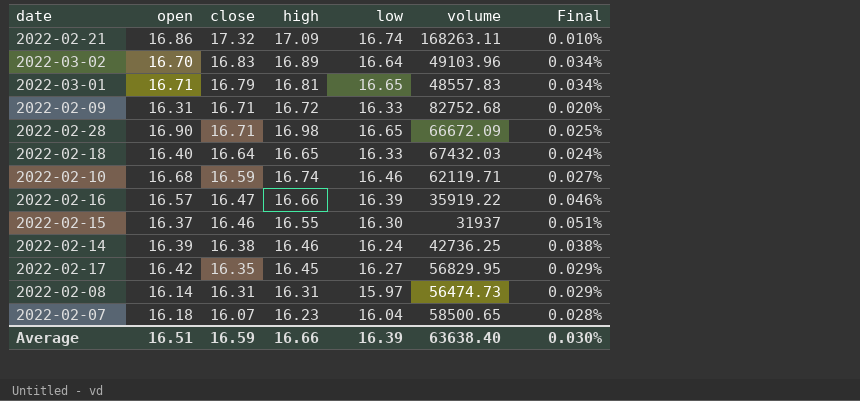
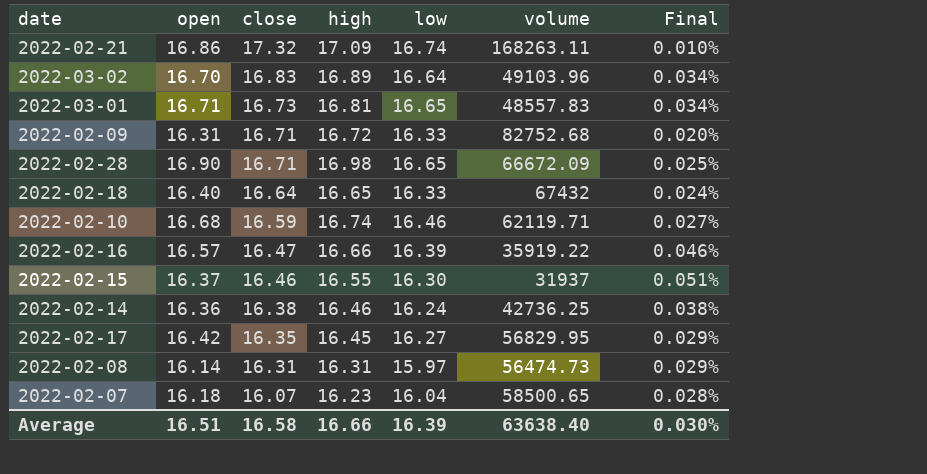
2022-03-01 | close: 16.79 -> 16.73
2022-02-18 | volume: 67432.03 -> 67432
2022-02-14 | open: 16.39 -> 16.36
Average | close: 16.59 -> 16.58

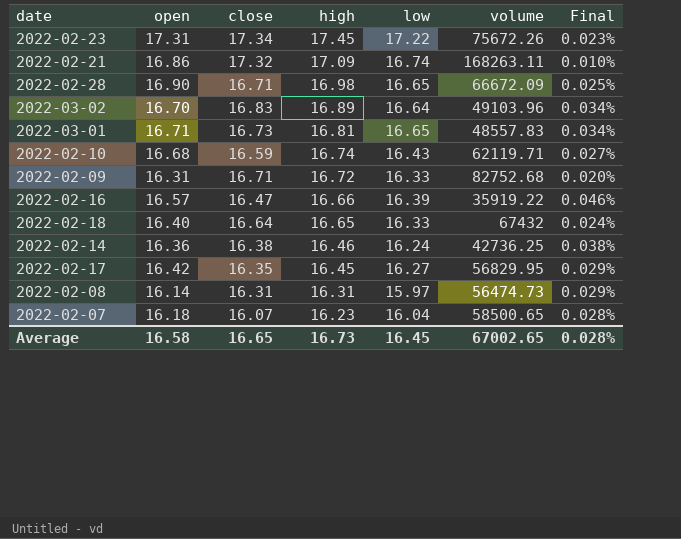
row order: close descending -> high descending
row 2022-02-15: 16.37 | 16.46 | 16.55 | 16.30 | 31937 | 0.051% -> none
row 2022-02-23: none -> 17.31 | 17.34 | 17.45 | 17.22 | 75672.26 | 0.023%
2022-02-10 | low: 16.46 -> 16.43
Average | open: 16.51 -> 16.58
Average | close: 16.58 -> 16.65
Average | high: 16.66 -> 16.73
Average | low: 16.39 -> 16.45
Average | volume: 63638.40 -> 67002.65
Average | Final: 0.030% -> 0.028%

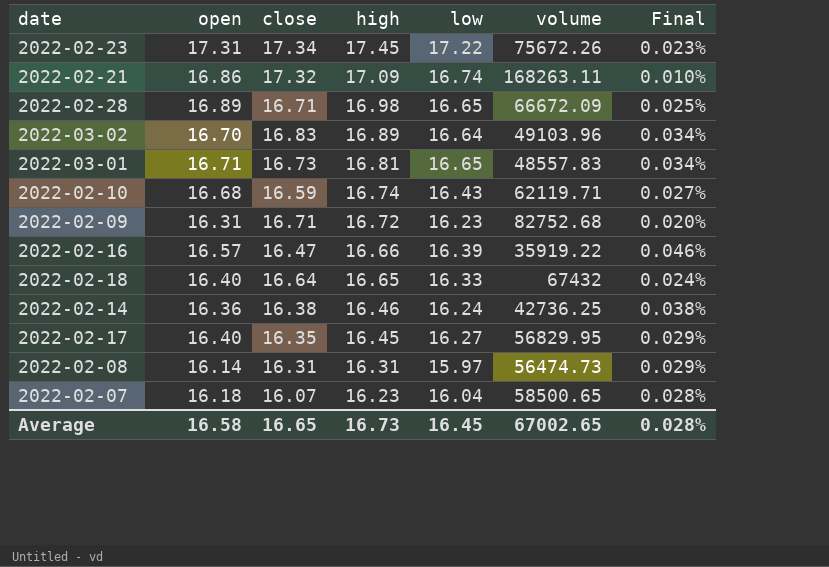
2022-02-28 | open: 16.90 -> 16.89
2022-02-09 | low: 16.33 -> 16.23
2022-02-17 | open: 16.42 -> 16.40

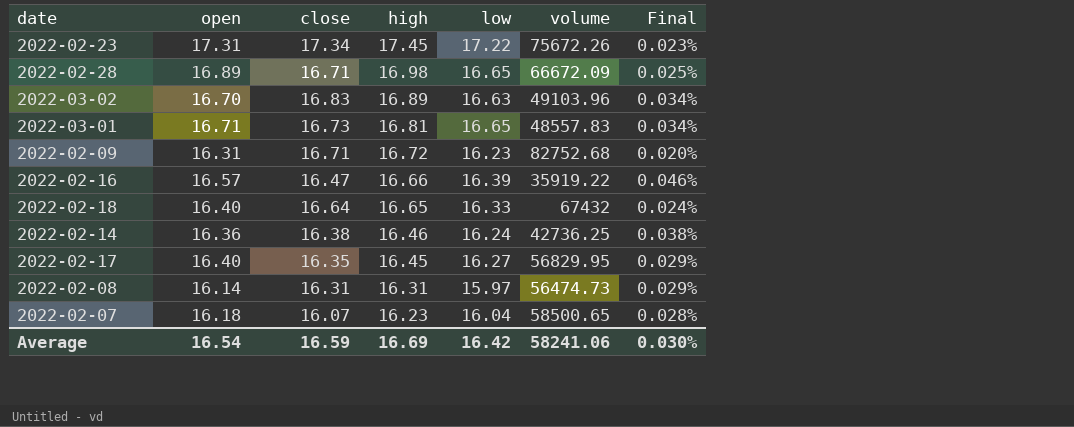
row 2022-02-21: 16.86 | 17.32 | 17.09 | 16.74 | 168263.11 | 0.010% -> none
row 2022-02-10: 16.68 | 16.59 | 16.74 | 16.43 | 62119.71 | 0.027% -> none
2022-03-02 | low: 16.64 -> 16.63
Average | open: 16.58 -> 16.54
Average | close: 16.65 -> 16.59
Average | high: 16.73 -> 16.69
Average | low: 16.45 -> 16.42
Average | volume: 67002.65 -> 58241.06
Average | Final: 0.028% -> 0.030%

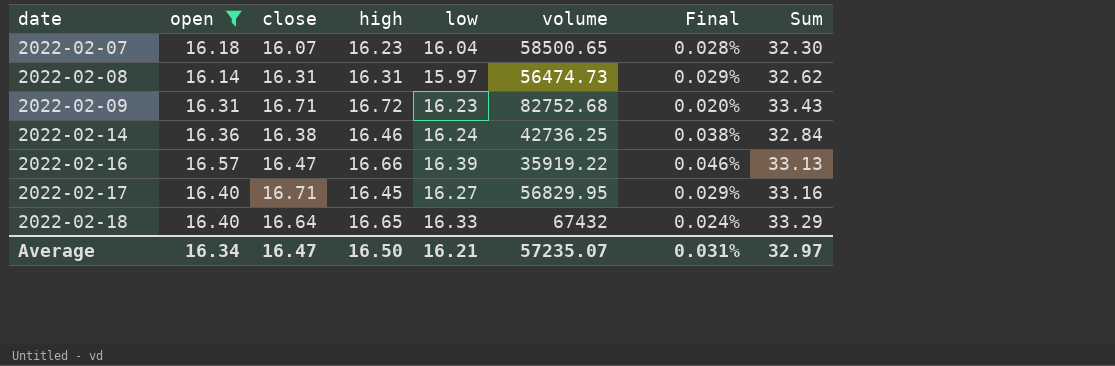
filter: none -> open <= 16.57
row order: high descending -> date ascending
column Sum | formula: none -> [close] + [high]
2022-02-17 | close: 16.35 -> 16.71
Average | open: 16.54 -> 16.34
Average | close: 16.59 -> 16.47
Average | high: 16.69 -> 16.50
Average | low: 16.42 -> 16.21
Average | volume: 58241.06 -> 57235.07
Average | Final: 0.030% -> 0.031%

